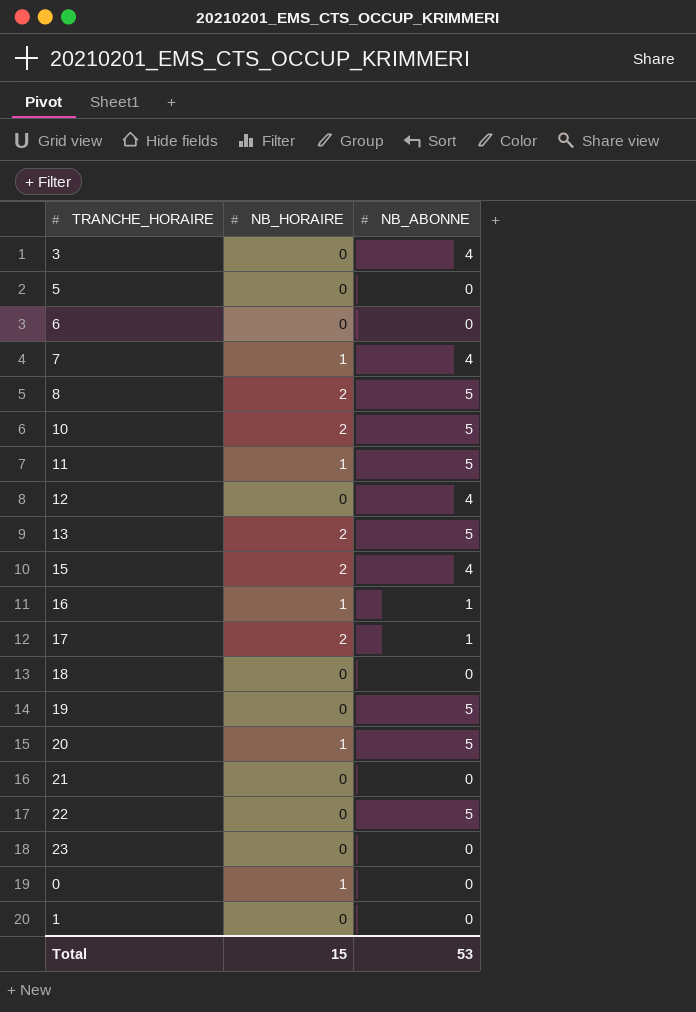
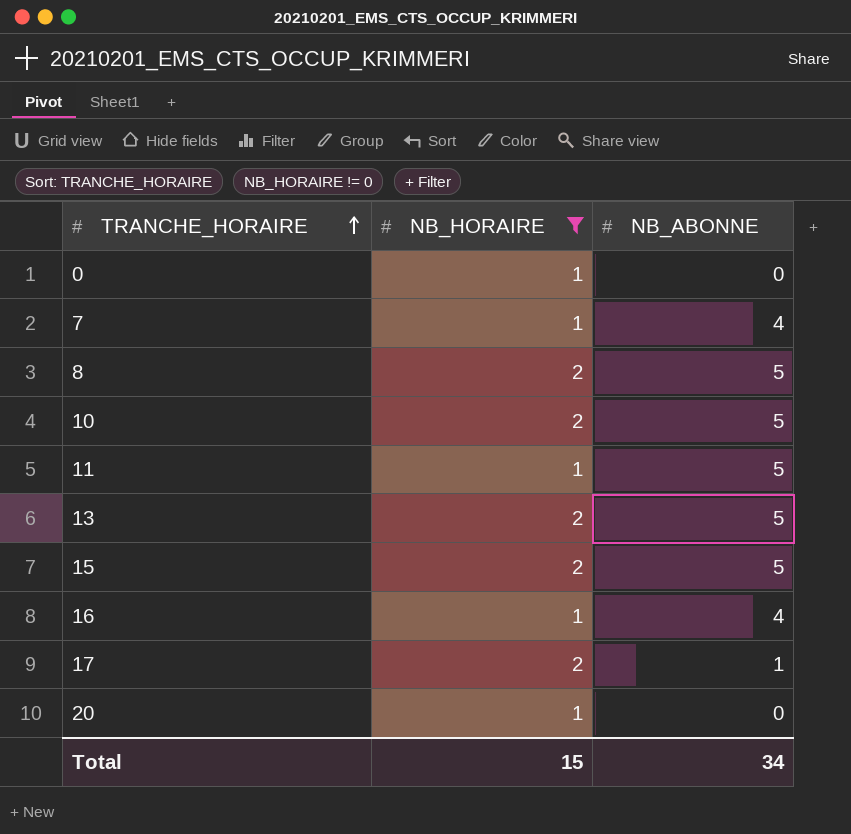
filter: none -> NB_HORAIRE != 0
row order: none -> TRANCHE_HORAIRE ascending
15 | NB_ABONNE: 4 -> 5
16 | NB_ABONNE: 1 -> 4
20 | NB_ABONNE: 5 -> 0
Total | NB_ABONNE: 53 -> 34

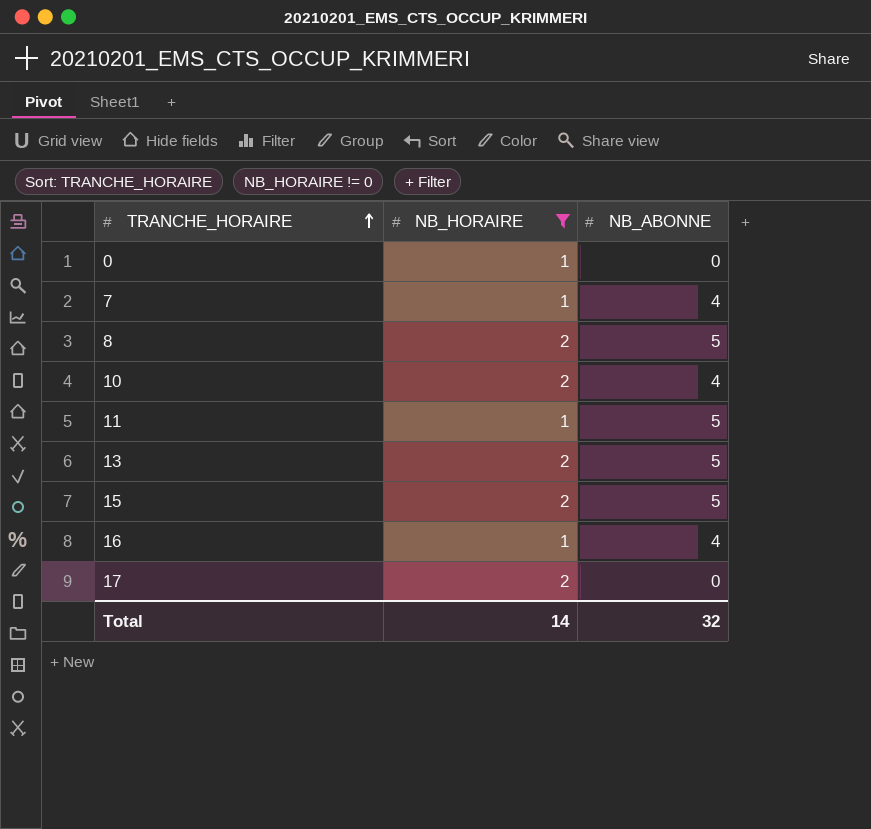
row 20: 1 | 0 -> none
10 | NB_ABONNE: 5 -> 4
17 | NB_ABONNE: 1 -> 0
Total | NB_HORAIRE: 15 -> 14
Total | NB_ABONNE: 34 -> 32

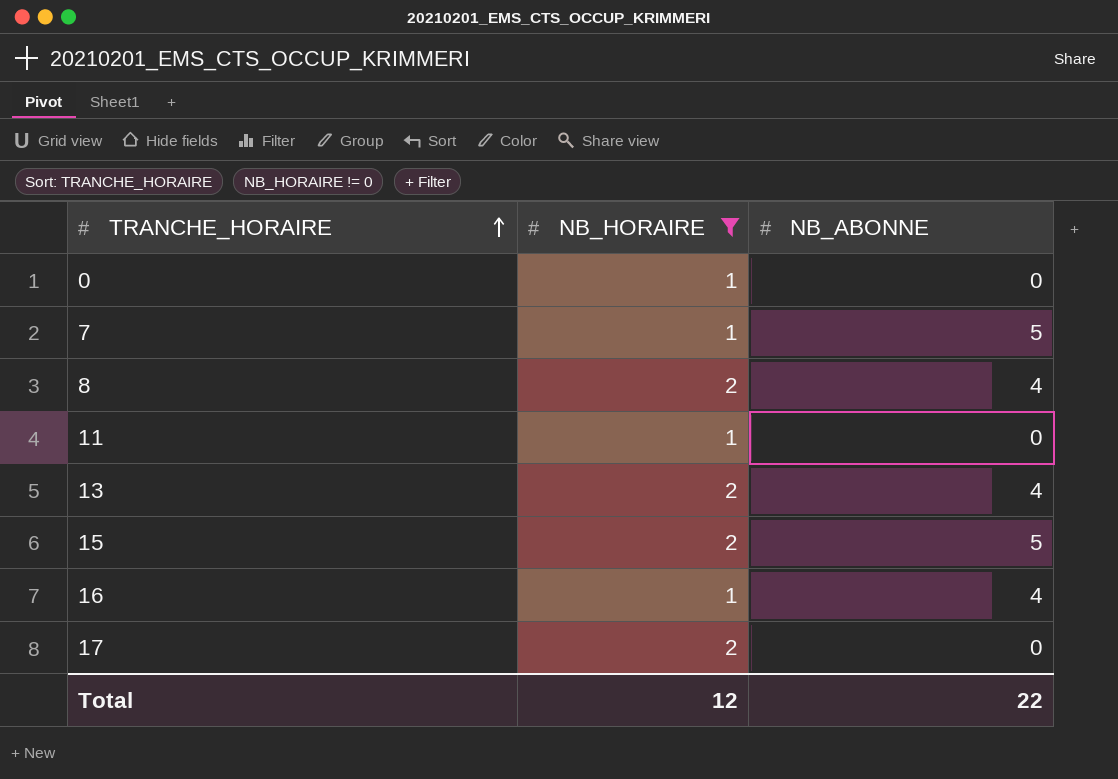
row 10: 2 | 4 -> none
7 | NB_ABONNE: 4 -> 5
8 | NB_ABONNE: 5 -> 4
11 | NB_ABONNE: 5 -> 0
13 | NB_ABONNE: 5 -> 4
Total | NB_HORAIRE: 14 -> 12
Total | NB_ABONNE: 32 -> 22

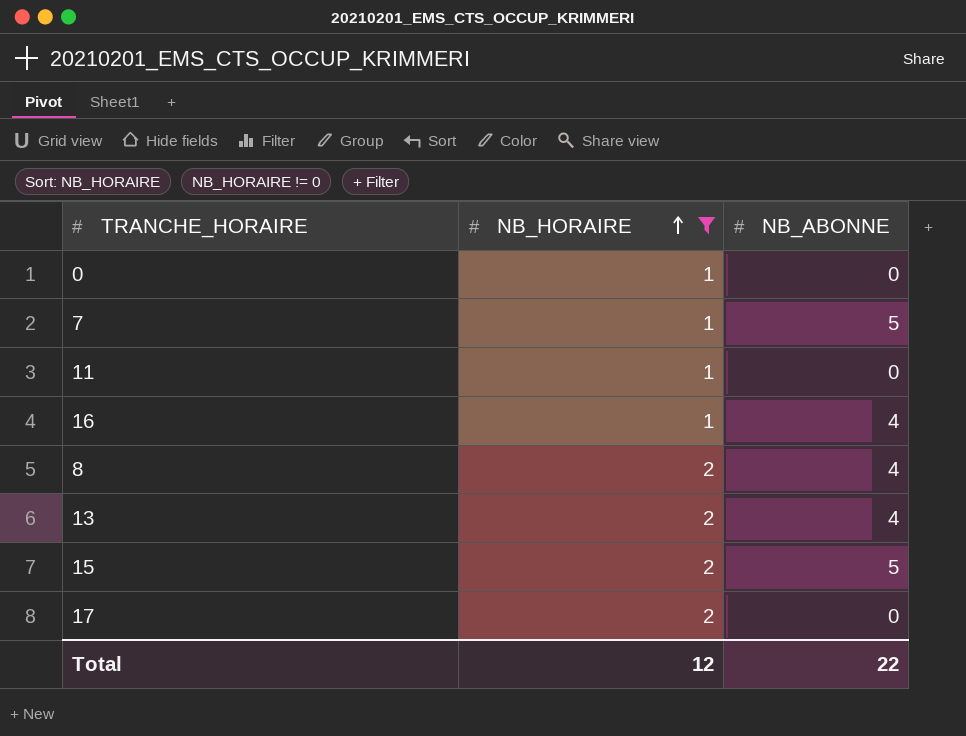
row order: TRANCHE_HORAIRE ascending -> NB_HORAIRE ascending

